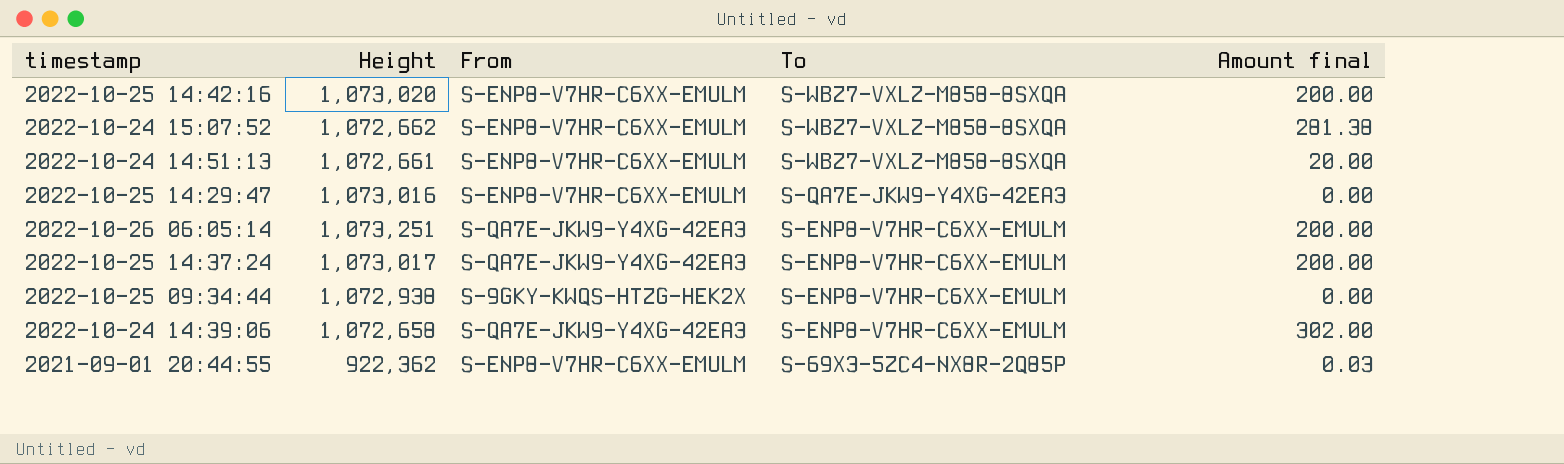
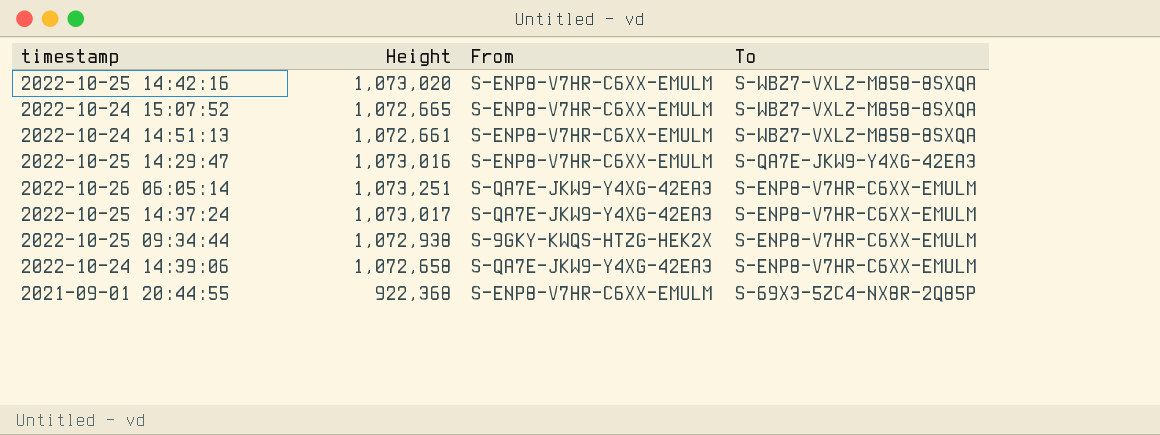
column Amount final | position: 5 -> none
2022-10-24 15:07:52 | Height: 1,072,662 -> 1,072,665
2021-09-01 20:44:55 | Height: 922,362 -> 922,368

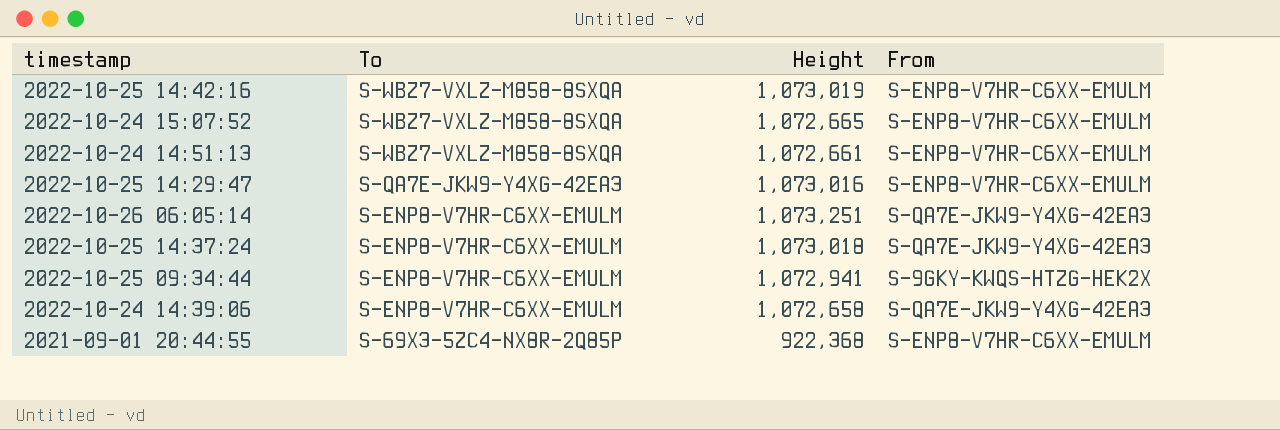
column To | position: 4 -> 2
2022-10-25 14:42:16 | Height: 1,073,020 -> 1,073,019
2022-10-25 14:37:24 | Height: 1,073,017 -> 1,073,018
2022-10-25 09:34:44 | Height: 1,072,938 -> 1,072,941

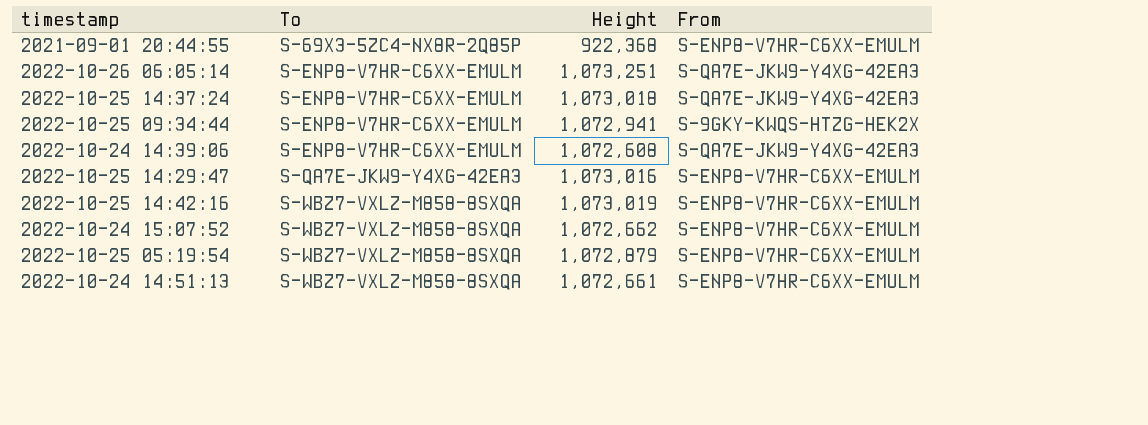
row order: To descending -> To ascending
2022-10-24 14:39:06 | Height: 1,072,658 -> 1,072,608
2022-10-24 15:07:52 | Height: 1,072,665 -> 1,072,662
row 2022-10-25 05:19:54: none -> S-WBZ7-VXLZ-M858-8SXQA | 1,072,879 | S-ENP8-V7HR-C6XX-EMULM

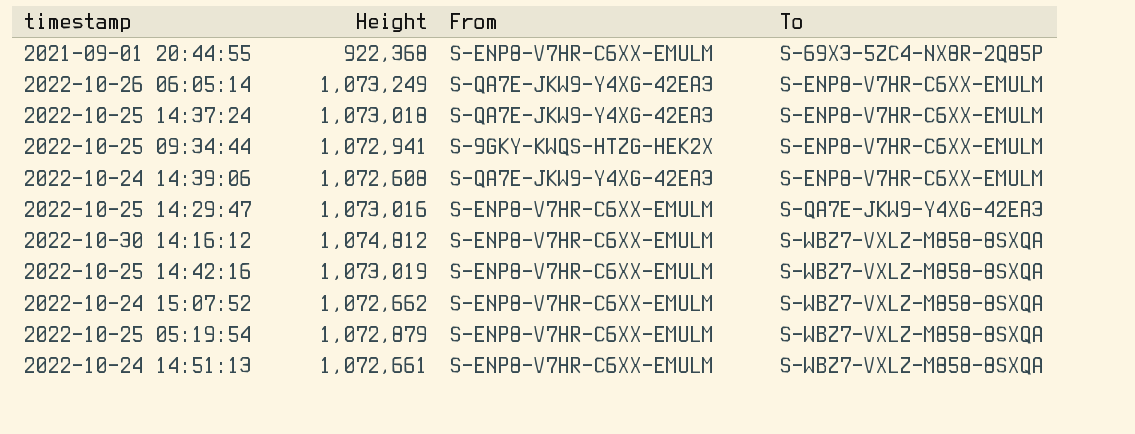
column To | position: 2 -> 4
2022-10-26 06:05:14 | Height: 1,073,251 -> 1,073,249
row 2022-10-30 14:16:12: none -> 1,074,812 | S-ENP8-V7HR-C6XX-EMULM | S-WBZ7-VXLZ-M858-8SXQA

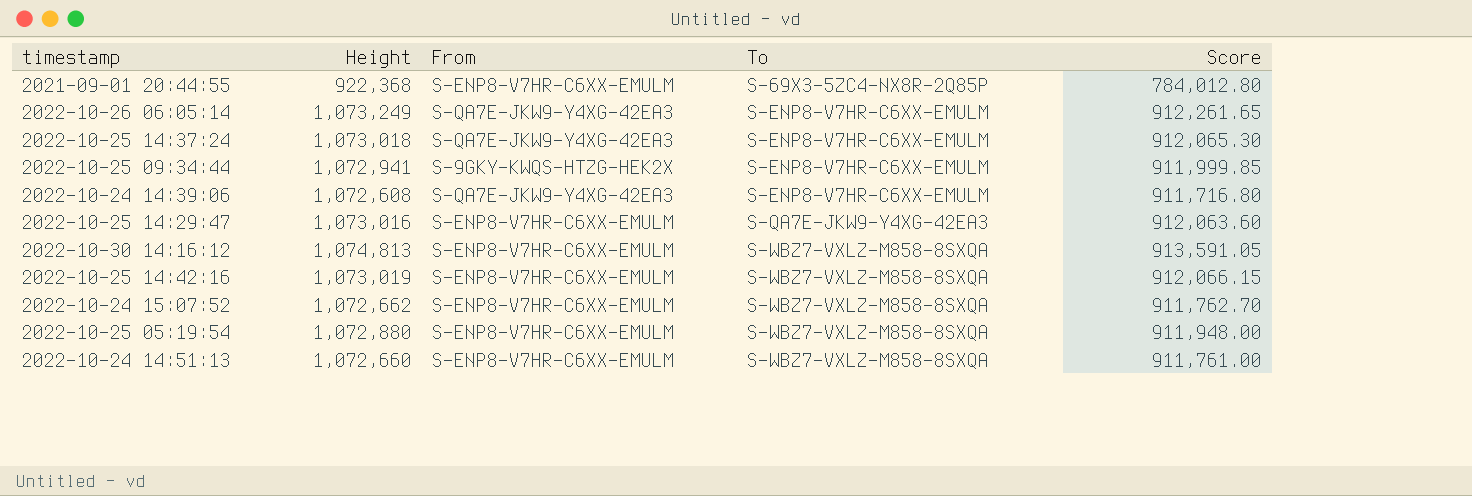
column Score | formula: none -> [Height] * 0.85
2022-10-30 14:16:12 | Height: 1,074,812 -> 1,074,813
2022-10-25 05:19:54 | Height: 1,072,879 -> 1,072,880
2022-10-24 14:51:13 | Height: 1,072,661 -> 1,072,660

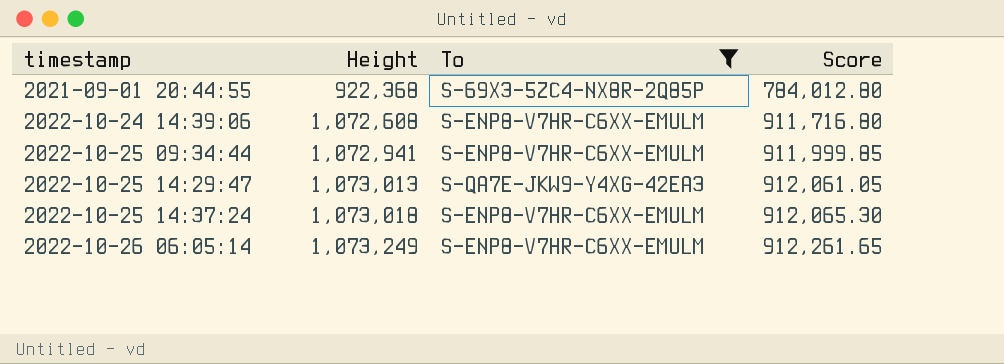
filter: none -> To != S-WBZ7-VXLZ-M858-8SXQA
row order: To ascending -> timestamp ascending
column From | position: 3 -> none
2022-10-25 14:29:47 | Height: 1,073,016 -> 1,073,013
2022-10-25 14:29:47 | Score: 912,063.60 -> 912,061.05

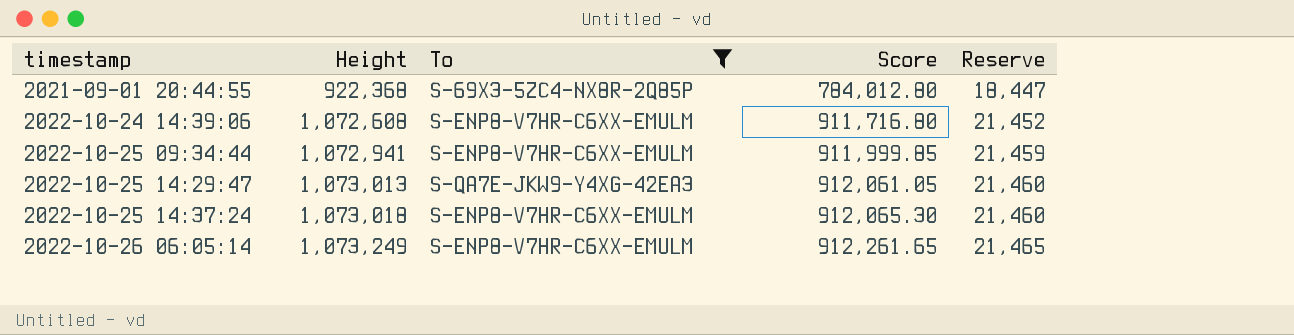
column Reserve | formula: none -> [Height] * 0.02

